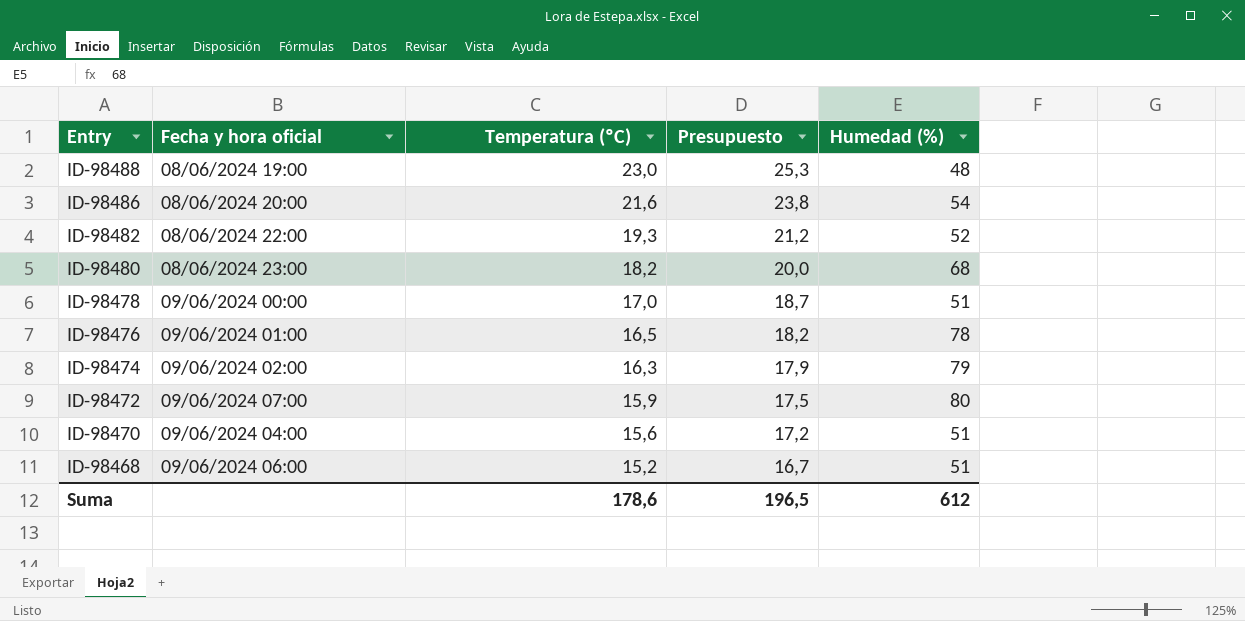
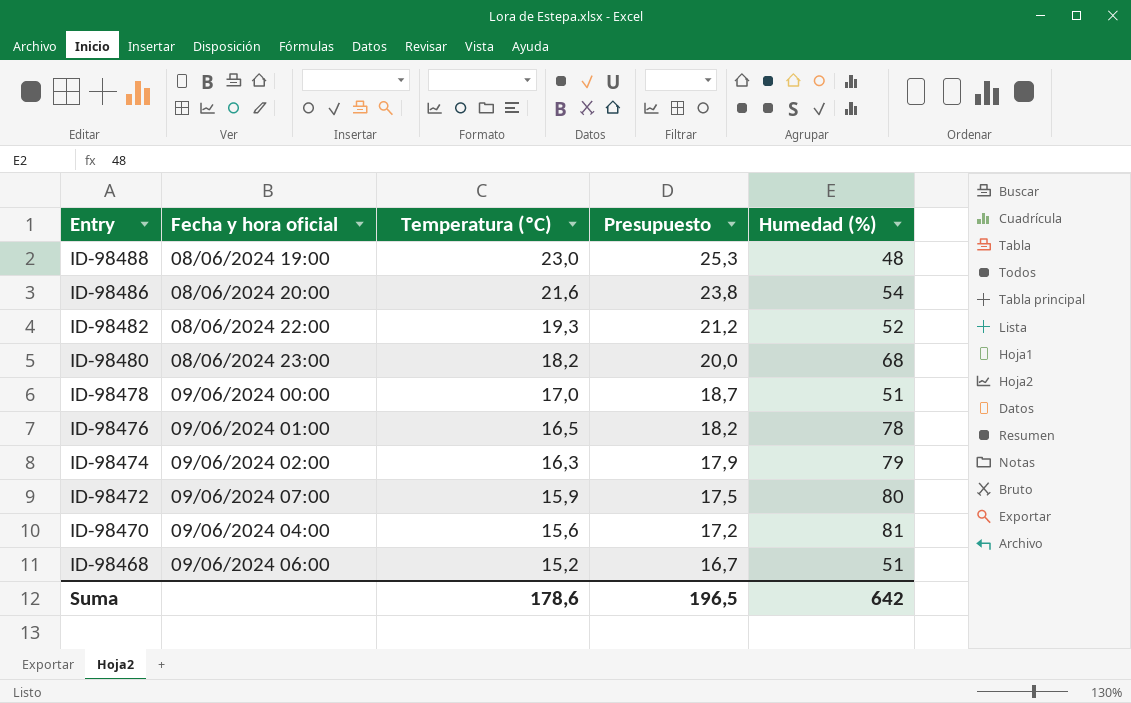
ID-98470 | Humedad (%): 51 -> 81
Suma | Humedad (%): 612 -> 642

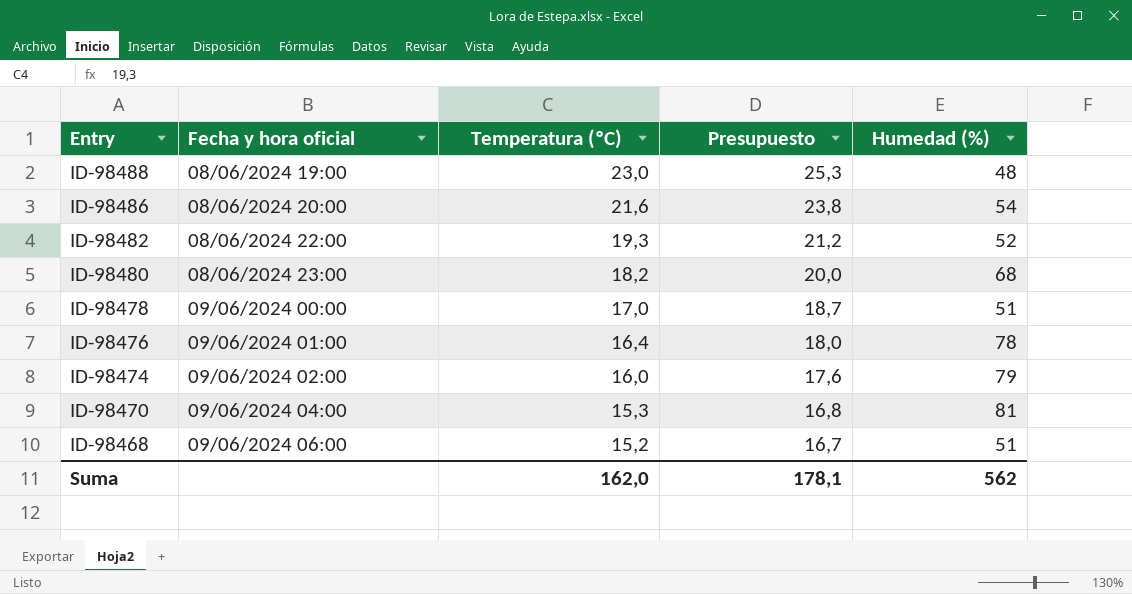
row ID-98472: 09/06/2024 07:00 | 15,9 | 17,5 | 80 -> none
ID-98476 | Temperatura (ºC): 16,5 -> 16,4
ID-98476 | Presupuesto: 18,2 -> 18,0
ID-98474 | Temperatura (ºC): 16,3 -> 16,0
ID-98474 | Presupuesto: 17,9 -> 17,6
ID-98470 | Temperatura (ºC): 15,6 -> 15,3
ID-98470 | Presupuesto: 17,2 -> 16,8
Suma | Temperatura (ºC): 178,6 -> 162,0
Suma | Presupuesto: 196,5 -> 178,1
Suma | Humedad (%): 642 -> 562

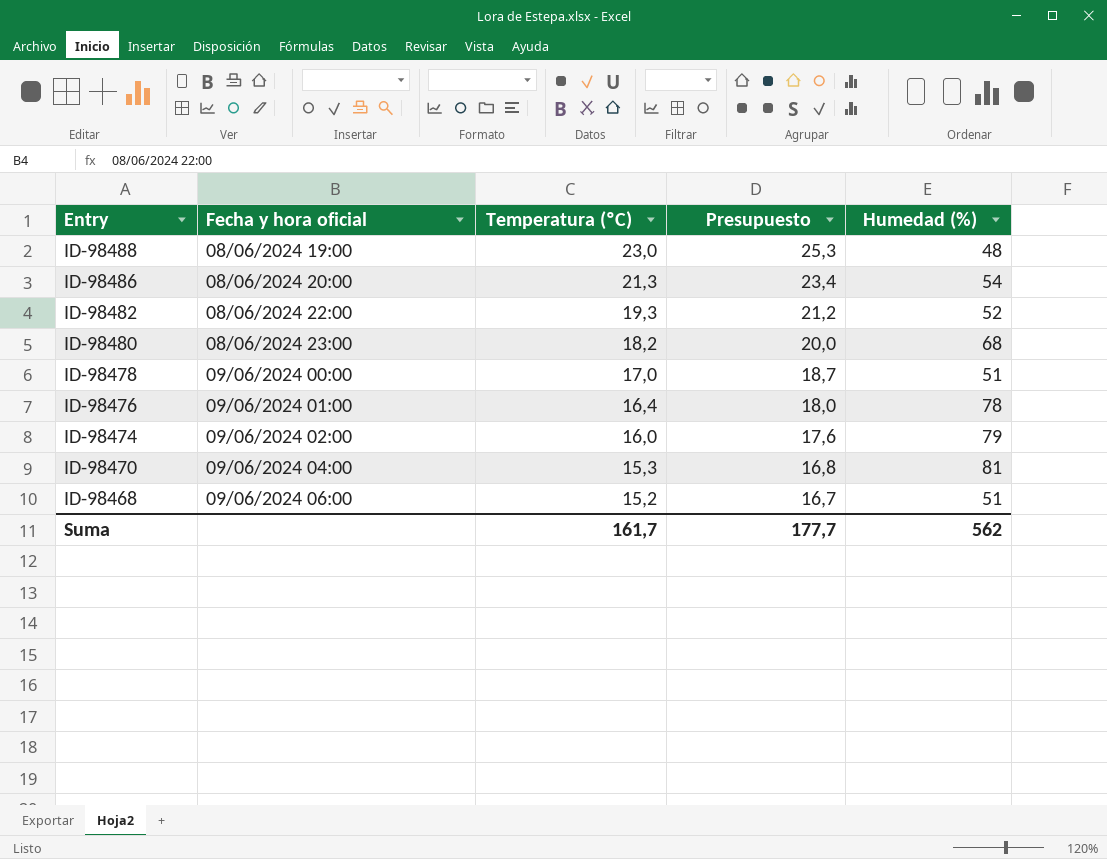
ID-98486 | Temperatura (ºC): 21,6 -> 21,3
ID-98486 | Presupuesto: 23,8 -> 23,4
Suma | Temperatura (ºC): 162,0 -> 161,7
Suma | Presupuesto: 178,1 -> 177,7

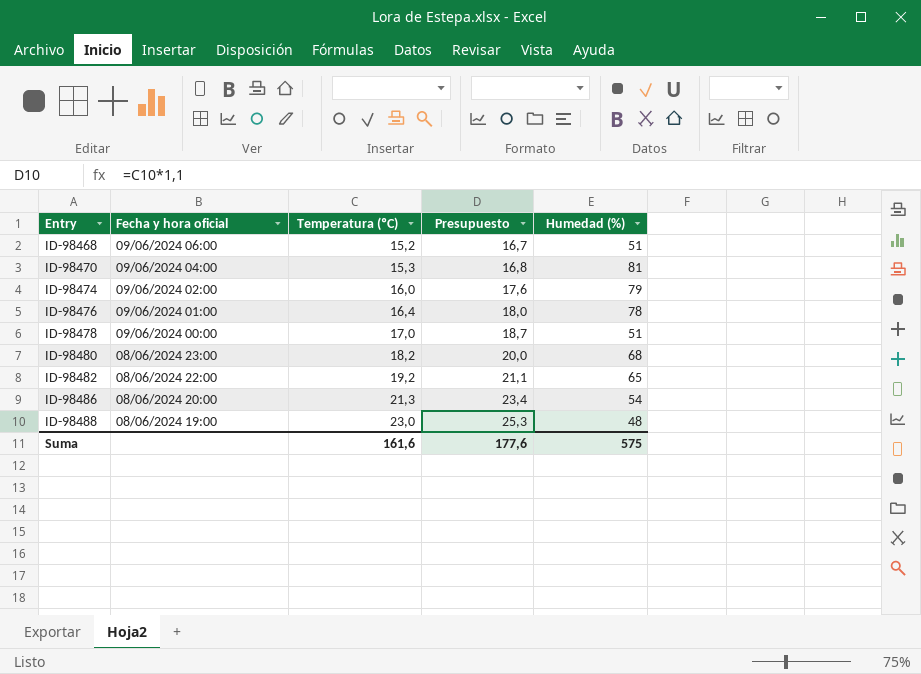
row order: Entry descending -> Entry ascending
ID-98482 | Temperatura (ºC): 19,3 -> 19,2
ID-98482 | Presupuesto: 21,2 -> 21,1
ID-98482 | Humedad (%): 52 -> 65
Suma | Temperatura (ºC): 161,7 -> 161,6
Suma | Presupuesto: 177,7 -> 177,6
Suma | Humedad (%): 562 -> 575

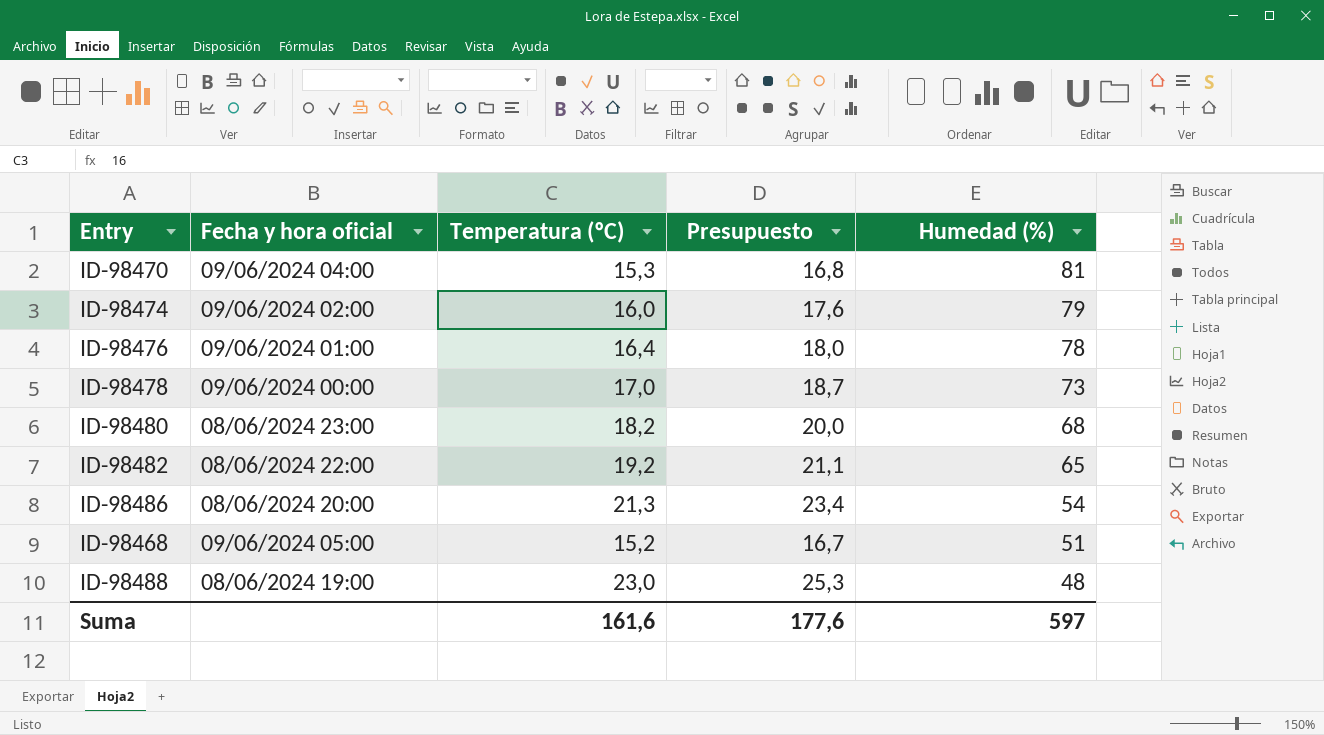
row order: Entry ascending -> Humedad (%) descending
ID-98478 | Humedad (%): 51 -> 73
ID-98468 | Fecha y hora oficial: 09/06/2024 06:00 -> 09/06/2024 05:00
Suma | Humedad (%): 575 -> 597

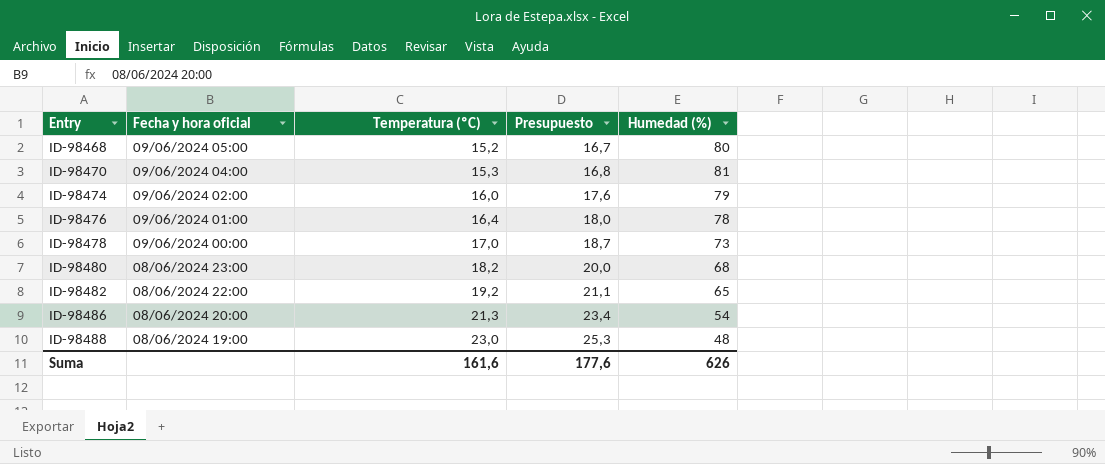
row order: Humedad (%) descending -> Entry ascending
ID-98468 | Humedad (%): 51 -> 80
Suma | Humedad (%): 597 -> 626

